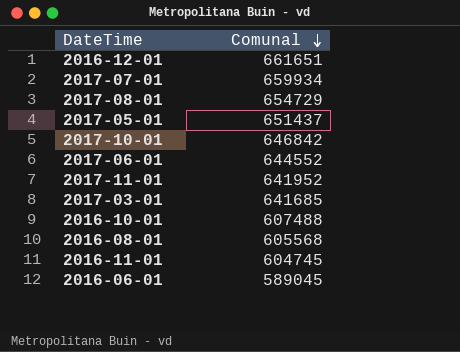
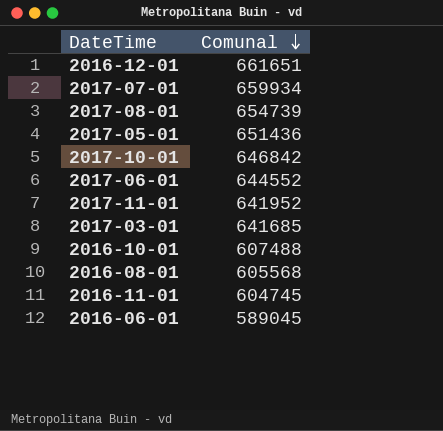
2017-08-01 | Comunal: 654729 -> 654739
2017-05-01 | Comunal: 651437 -> 651436

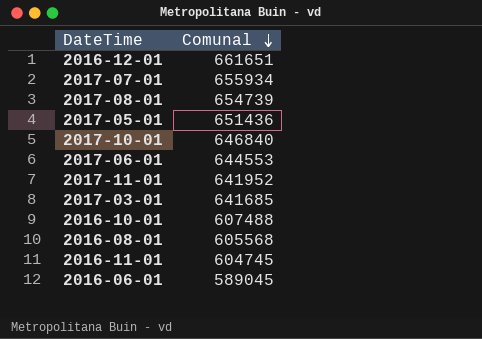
2017-07-01 | Comunal: 659934 -> 655934
2017-10-01 | Comunal: 646842 -> 646840
2017-06-01 | Comunal: 644552 -> 644553

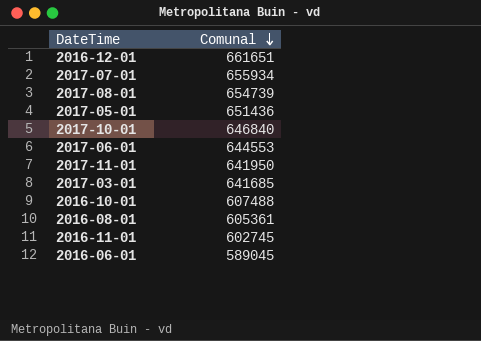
2017-11-01 | Comunal: 641952 -> 641950
2016-08-01 | Comunal: 605568 -> 605361
2016-11-01 | Comunal: 604745 -> 602745

